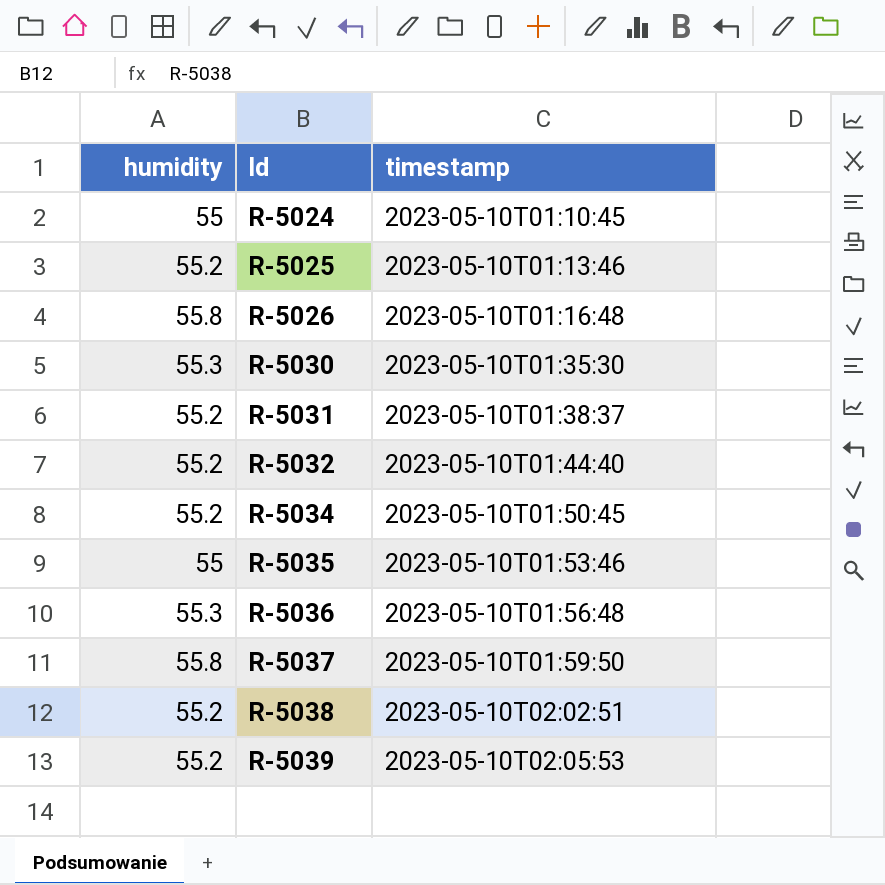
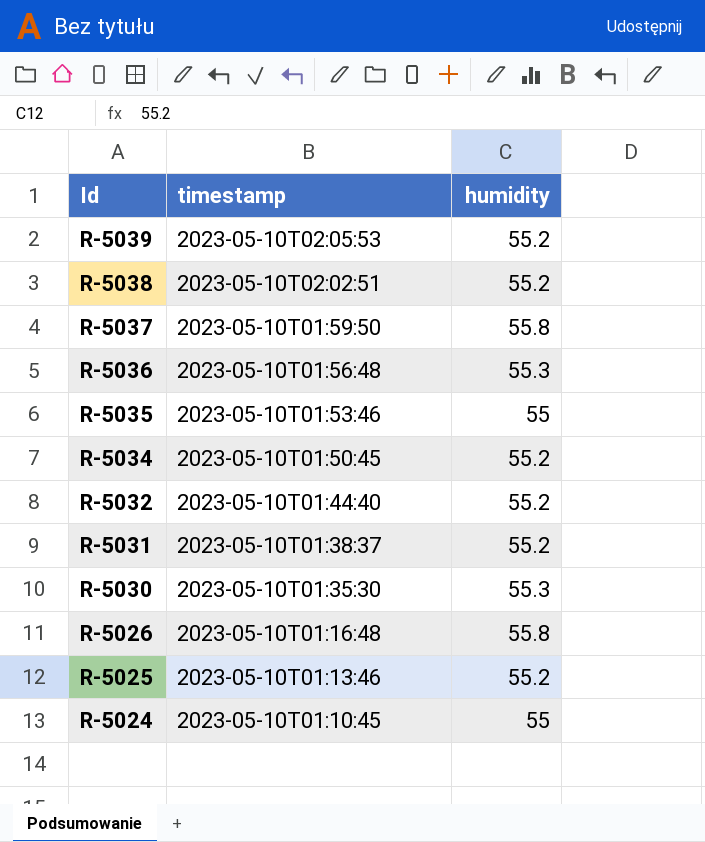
row order: Id ascending -> Id descending
column humidity | position: 1 -> 3

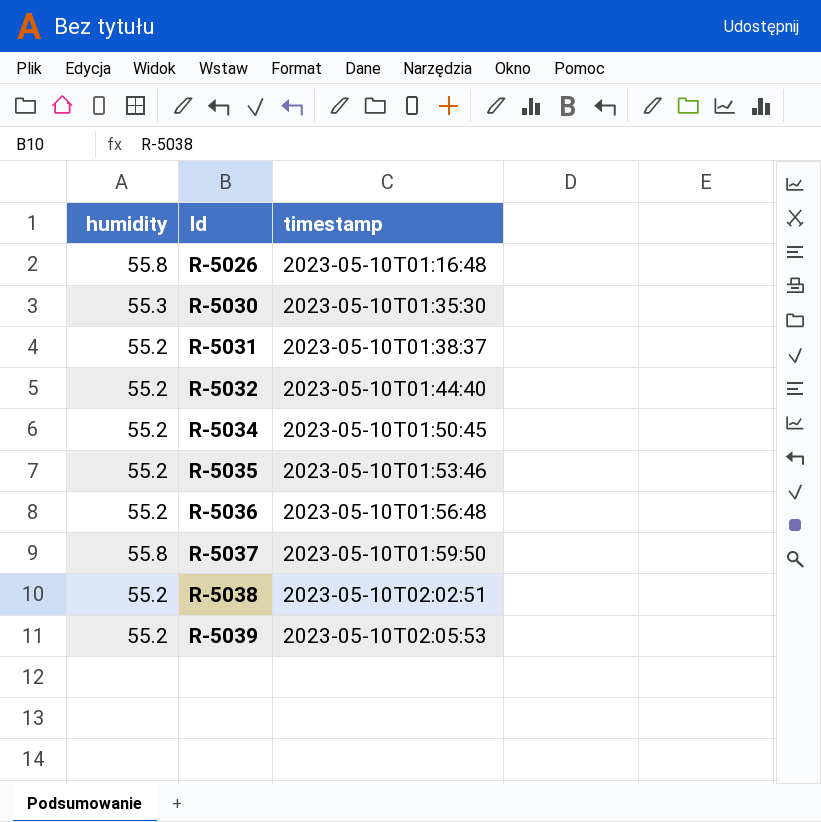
row order: Id descending -> Id ascending
column humidity | position: 3 -> 1
row R-5025: 2023-05-10T01:13:46 | 55.2 -> none
row R-5024: 2023-05-10T01:10:45 | 55 -> none
R-5035 | humidity: 55 -> 55.2
R-5036 | humidity: 55.3 -> 55.2

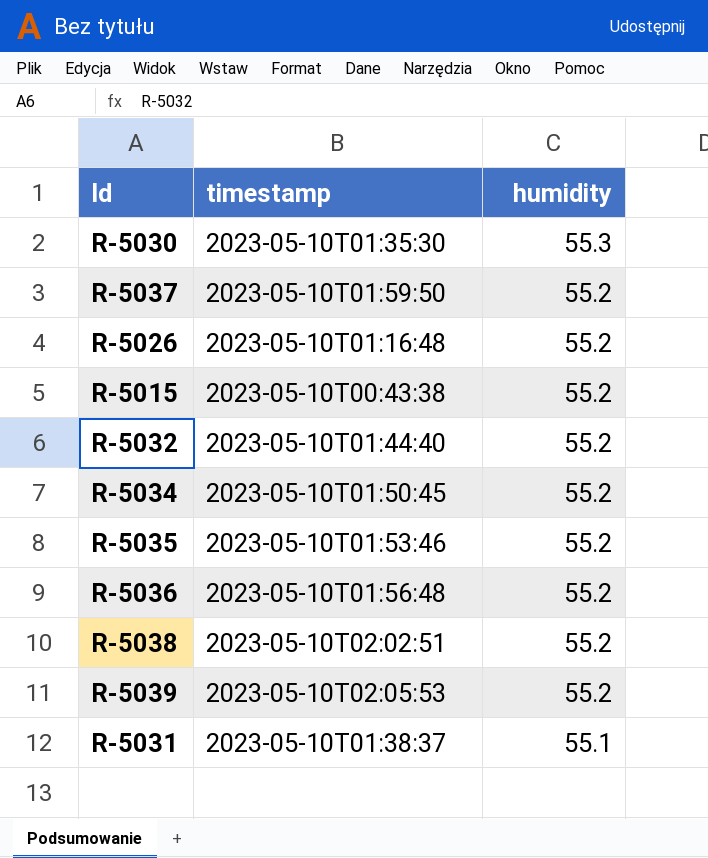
row order: Id ascending -> humidity descending
column humidity | position: 1 -> 3
R-5037 | humidity: 55.8 -> 55.2
R-5026 | humidity: 55.8 -> 55.2
row R-5015: none -> 2023-05-10T00:43:38 | 55.2
R-5031 | humidity: 55.2 -> 55.1

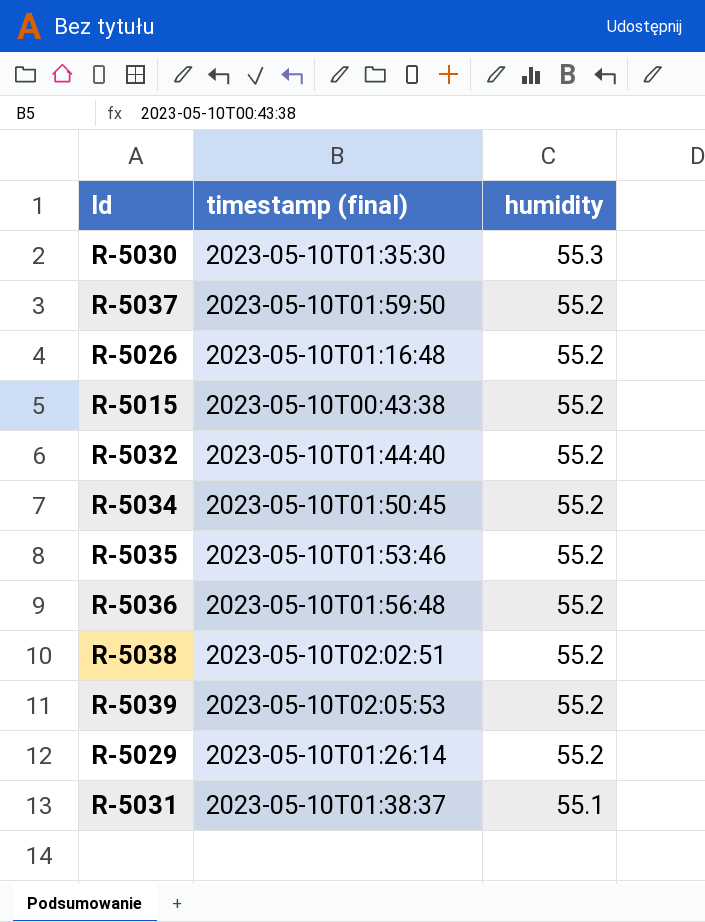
column name: timestamp -> timestamp (final)
row R-5029: none -> 2023-05-10T01:26:14 | 55.2

